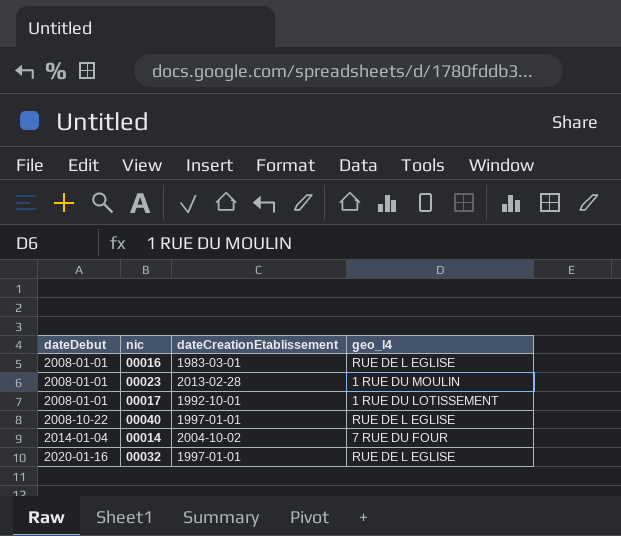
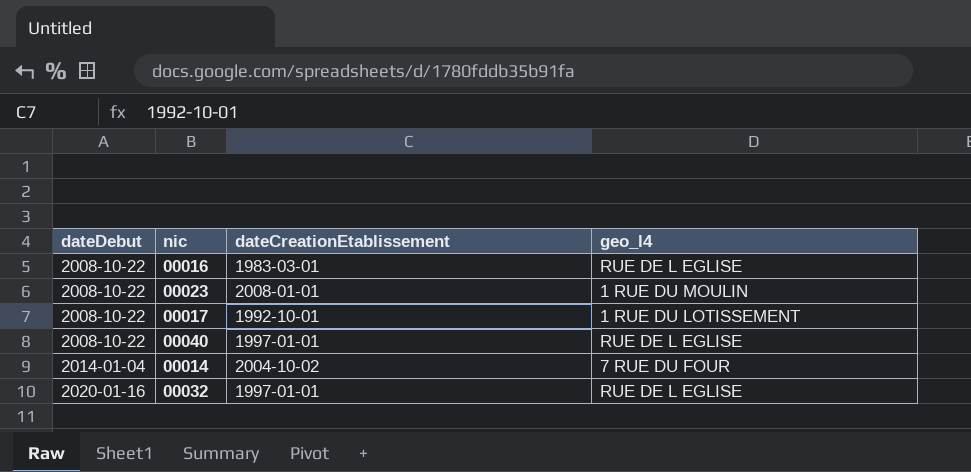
00016 | dateDebut: 2008-01-01 -> 2008-10-22
00023 | dateDebut: 2008-01-01 -> 2008-10-22
00023 | dateCreationEtablissement: 2013-02-28 -> 2008-01-01
00017 | dateDebut: 2008-01-01 -> 2008-10-22

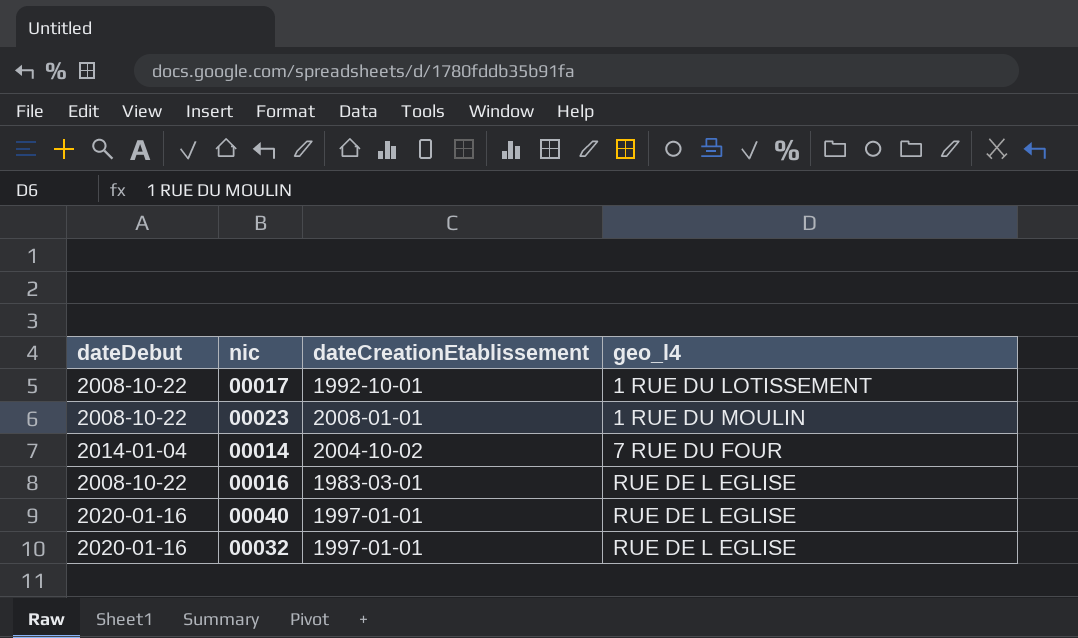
row order: dateDebut ascending -> geo_l4 ascending
00040 | dateDebut: 2008-10-22 -> 2020-01-16

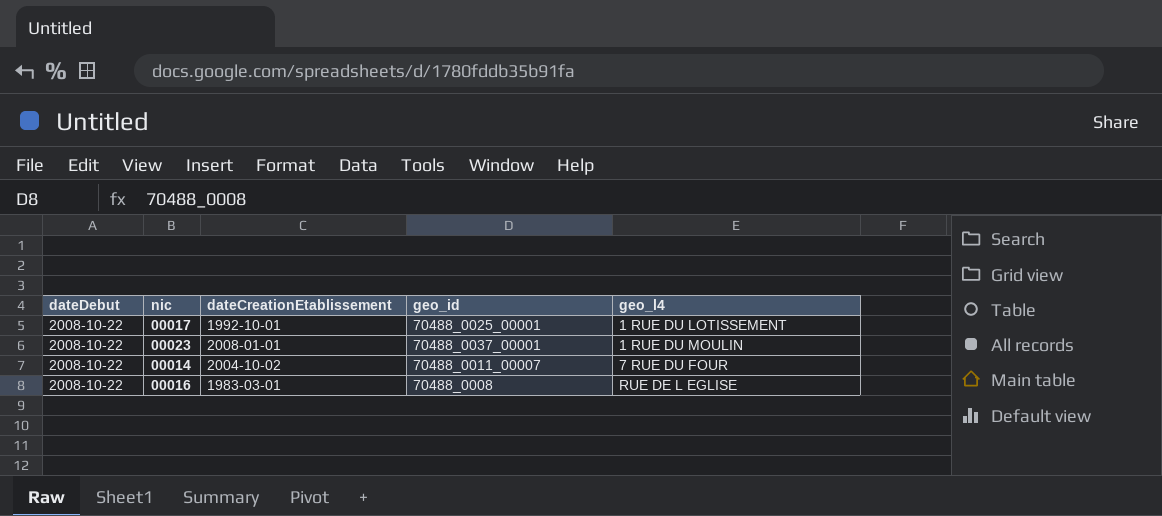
column geo_id | position: none -> 4
row 00040: 2020-01-16 | 1997-01-01 | RUE DE L EGLISE -> none
row 00032: 2020-01-16 | 1997-01-01 | RUE DE L EGLISE -> none
00014 | dateDebut: 2014-01-04 -> 2008-10-22

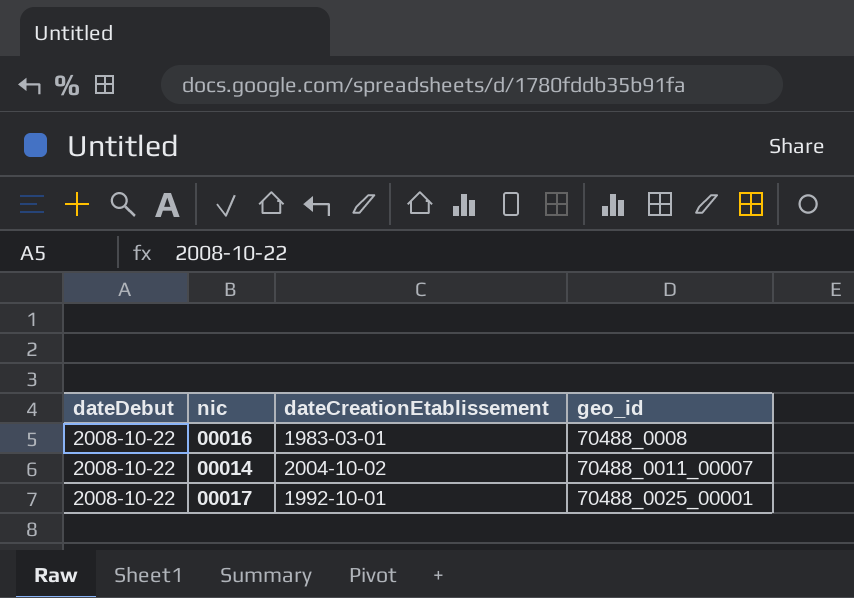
row order: geo_l4 ascending -> geo_id ascending
column geo_l4 | position: 5 -> none
row 00023: 2008-10-22 | 2008-01-01 | 70488_0037_00001 | 1 RUE DU MOULIN -> none

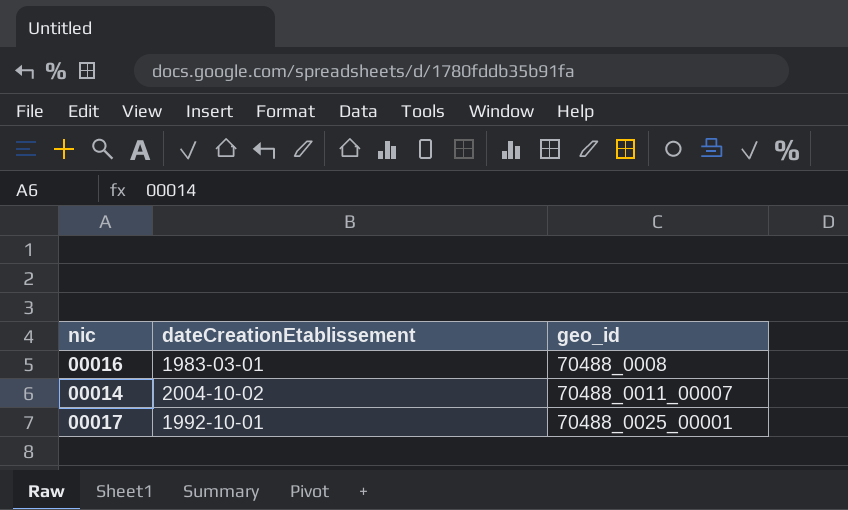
column dateDebut | position: 1 -> none

